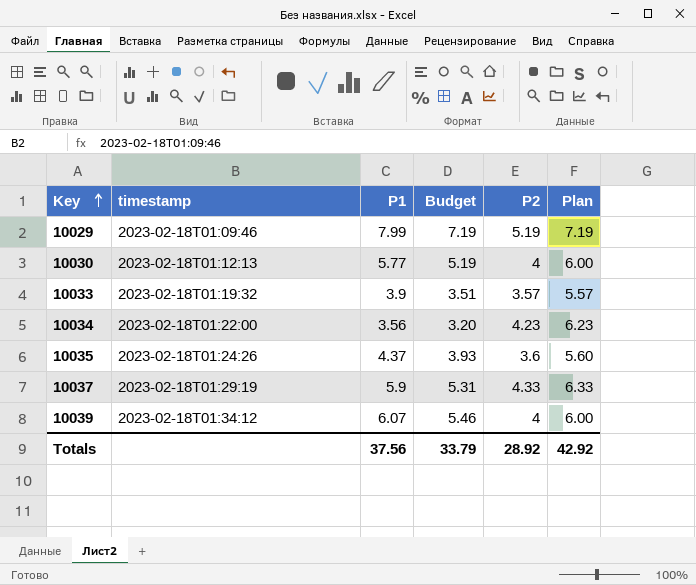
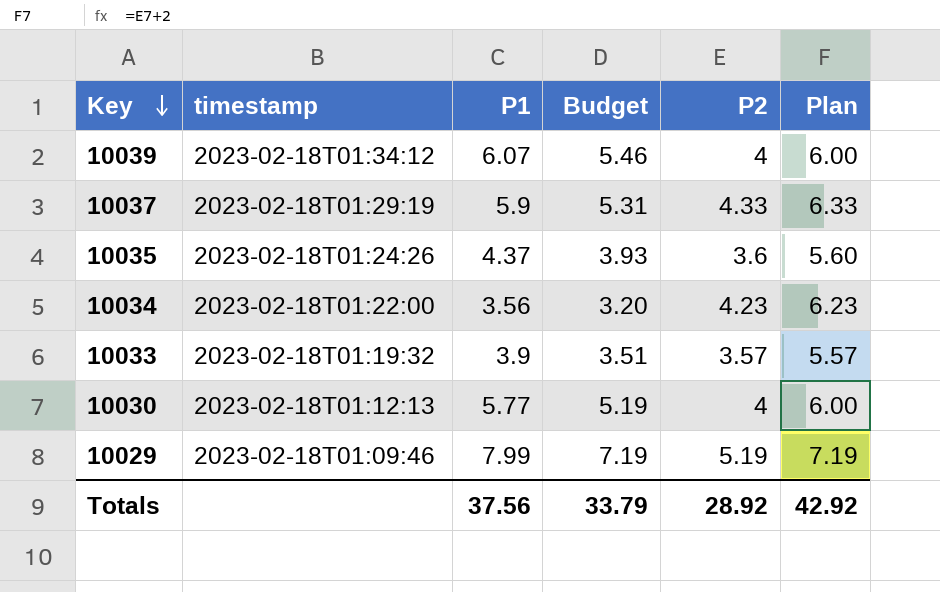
row order: Key ascending -> Key descending

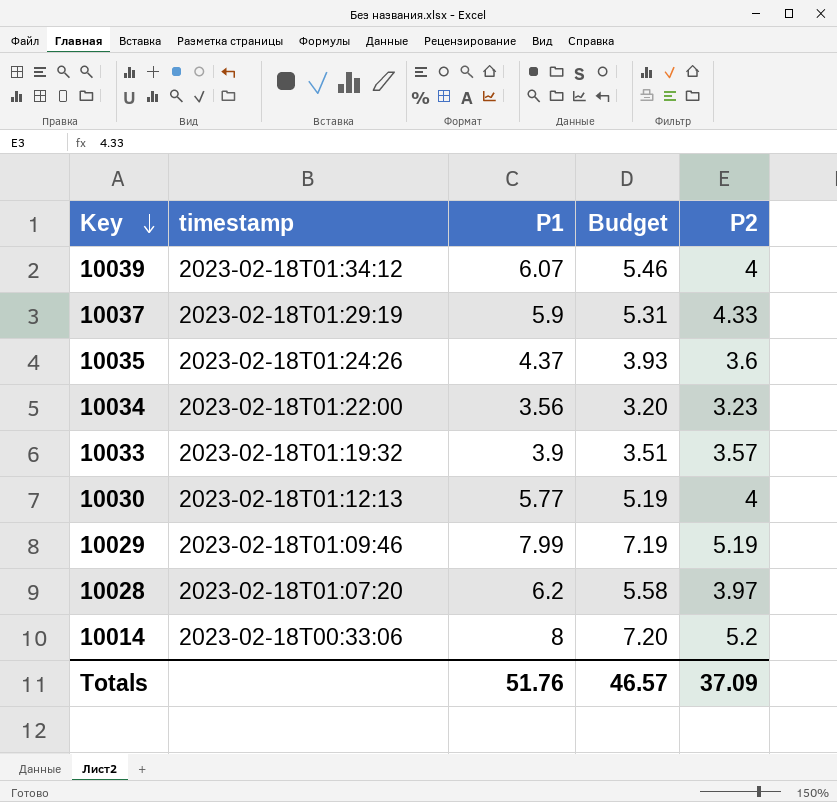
column Plan | formula: [P2] + 2 -> none
10034 | P2: 4.23 -> 3.23
row 10028: none -> 2023-02-18T01:07:20 | 6.2 | 5.58 | 3.97
row 10014: none -> 2023-02-18T00:33:06 | 8 | 7.20 | 5.2
Totals | P1: 37.56 -> 51.76
Totals | Budget: 33.79 -> 46.57
Totals | P2: 28.92 -> 37.09

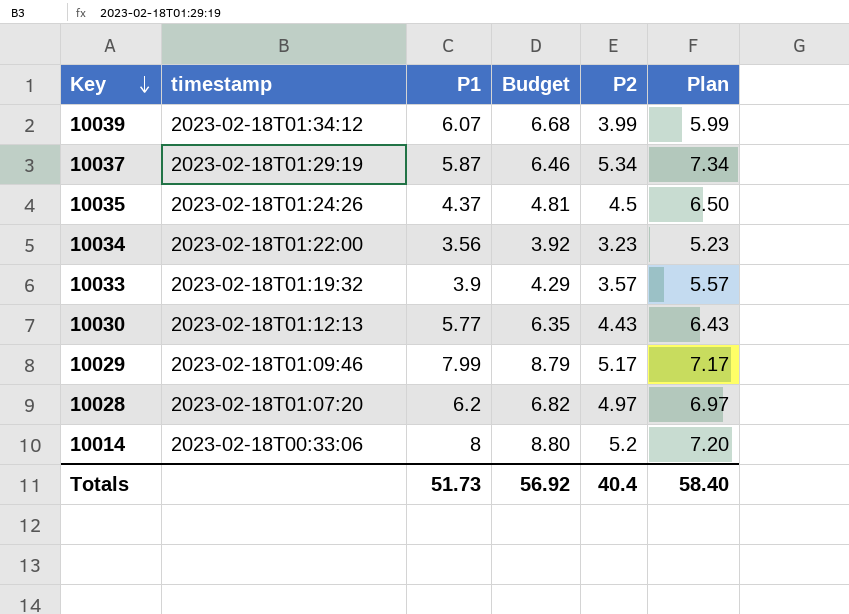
column Budget | formula: [P1] * 0.9 -> [P1] * 1.1
column Plan | formula: none -> [P2] + 2
10039 | P2: 4 -> 3.99
10037 | P1: 5.9 -> 5.87
10037 | P2: 4.33 -> 5.34
10035 | P2: 3.6 -> 4.5
10030 | P2: 4 -> 4.43
10029 | P2: 5.19 -> 5.17
10028 | P2: 3.97 -> 4.97
Totals | P1: 51.76 -> 51.73
Totals | Budget: 46.57 -> 56.92
Totals | P2: 37.09 -> 40.4

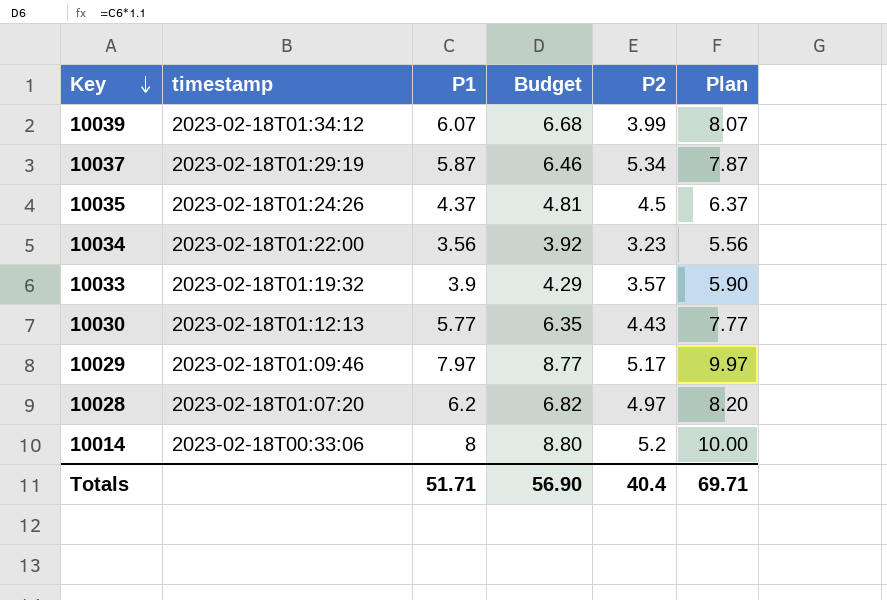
column Plan | formula: [P2] + 2 -> [P1] + 2
10029 | P1: 7.99 -> 7.97
10029 | Budget: 8.79 -> 8.77
Totals | P1: 51.73 -> 51.71
Totals | Budget: 56.92 -> 56.90
Totals | Plan: 58.40 -> 69.71

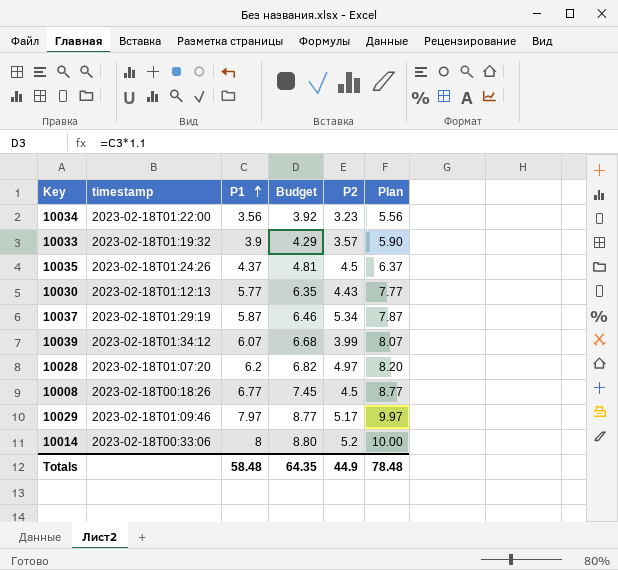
row order: Key descending -> P1 ascending
row 10008: none -> 2023-02-18T00:18:26 | 6.77 | 7.45 | 4.5 | 8.77
Totals | P1: 51.71 -> 58.48
Totals | Budget: 56.90 -> 64.35
Totals | P2: 40.4 -> 44.9
Totals | Plan: 69.71 -> 78.48

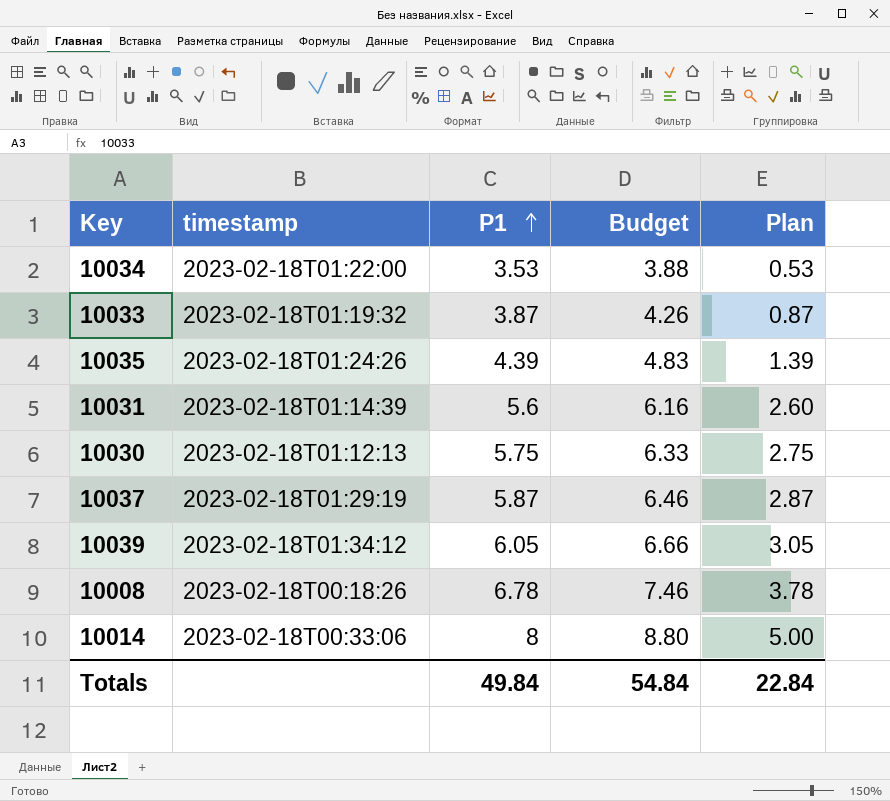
column P2 | position: 5 -> none
column Plan | formula: [P1] + 2 -> [P1] - 3
row 10028: 2023-02-18T01:07:20 | 6.2 | 6.82 | 4.97 | 8.20 -> none
row 10029: 2023-02-18T01:09:46 | 7.97 | 8.77 | 5.17 | 9.97 -> none
10034 | P1: 3.56 -> 3.53
10034 | Budget: 3.92 -> 3.88
10033 | P1: 3.9 -> 3.87
10033 | Budget: 4.29 -> 4.26
10035 | P1: 4.37 -> 4.39
10035 | Budget: 4.81 -> 4.83
row 10031: none -> 2023-02-18T01:14:39 | 5.6 | 6.16 | 2.60
10030 | P1: 5.77 -> 5.75
10030 | Budget: 6.35 -> 6.33
10039 | P1: 6.07 -> 6.05
10039 | Budget: 6.68 -> 6.66
10008 | P1: 6.77 -> 6.78
10008 | Budget: 7.45 -> 7.46
Totals | P1: 58.48 -> 49.84
Totals | Budget: 64.35 -> 54.84
Totals | Plan: 78.48 -> 22.84

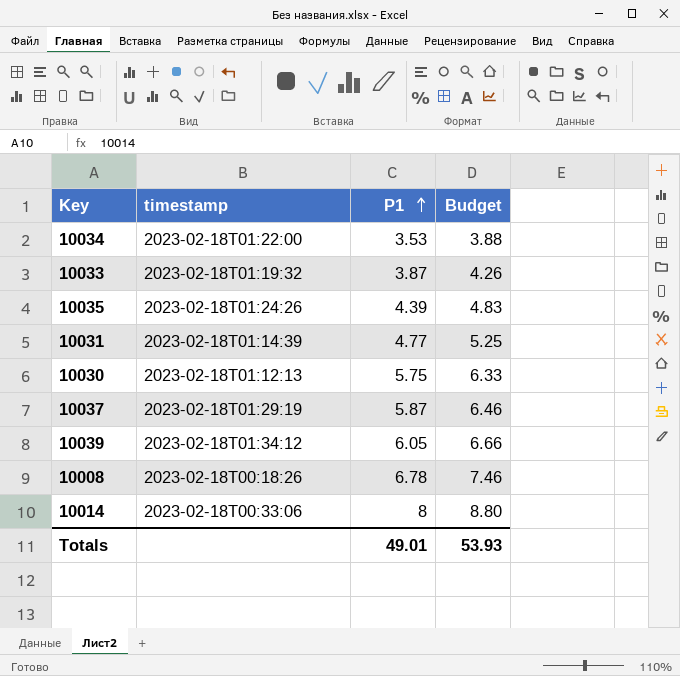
column Plan | formula: [P1] - 3 -> none
10031 | P1: 5.6 -> 4.77
10031 | Budget: 6.16 -> 5.25
Totals | P1: 49.84 -> 49.01
Totals | Budget: 54.84 -> 53.93

